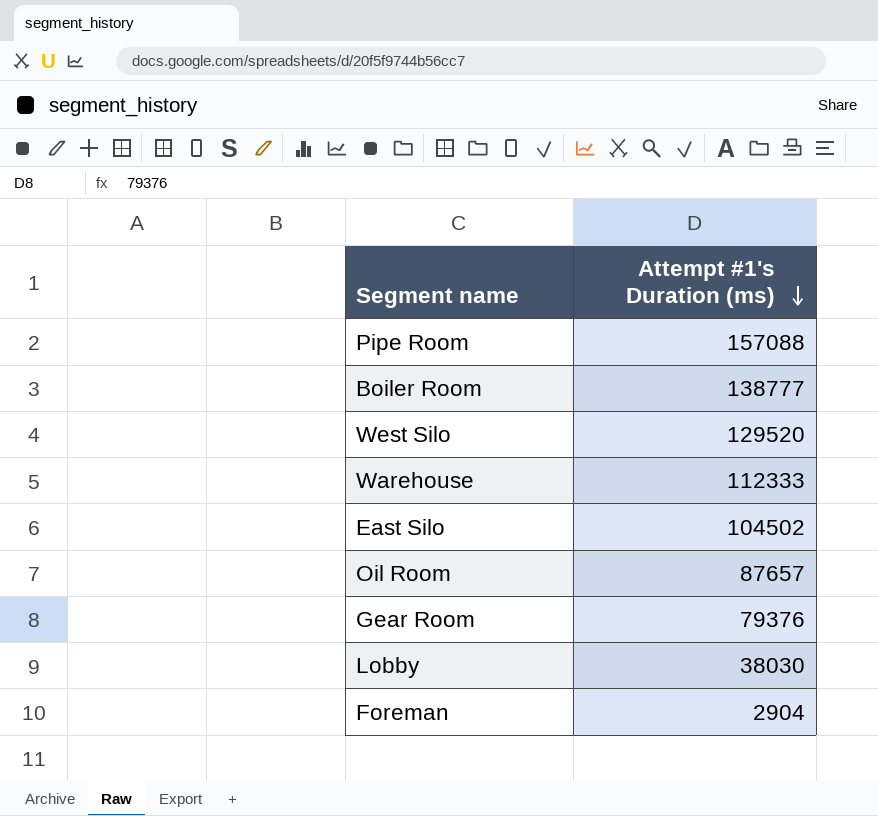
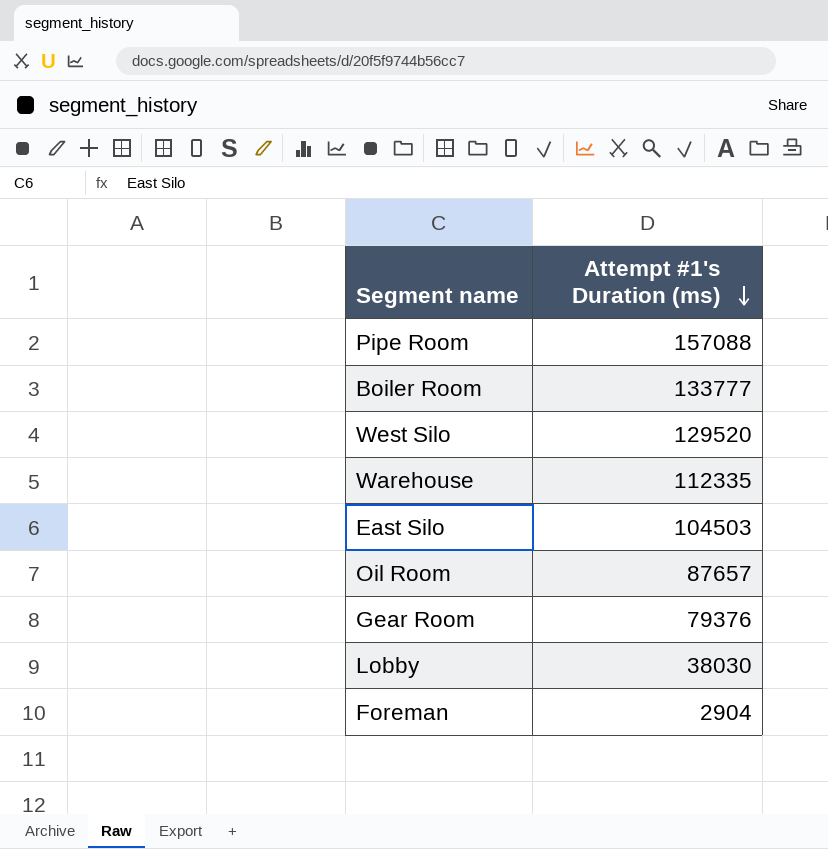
Boiler Room | Attempt #1's Duration (ms): 138777 -> 133777
Warehouse | Attempt #1's Duration (ms): 112333 -> 112335
East Silo | Attempt #1's Duration (ms): 104502 -> 104503

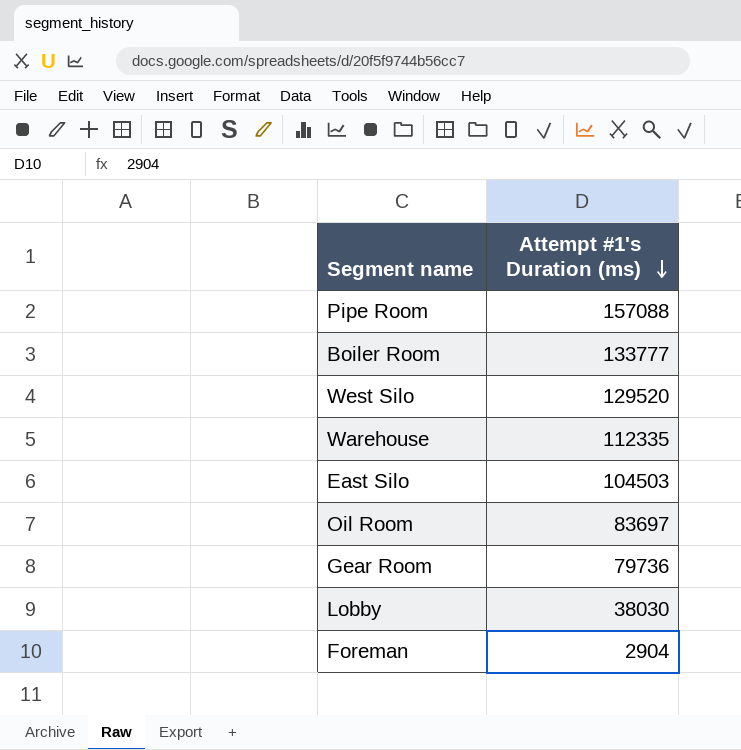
Oil Room | Attempt #1's Duration (ms): 87657 -> 83697
Gear Room | Attempt #1's Duration (ms): 79376 -> 79736

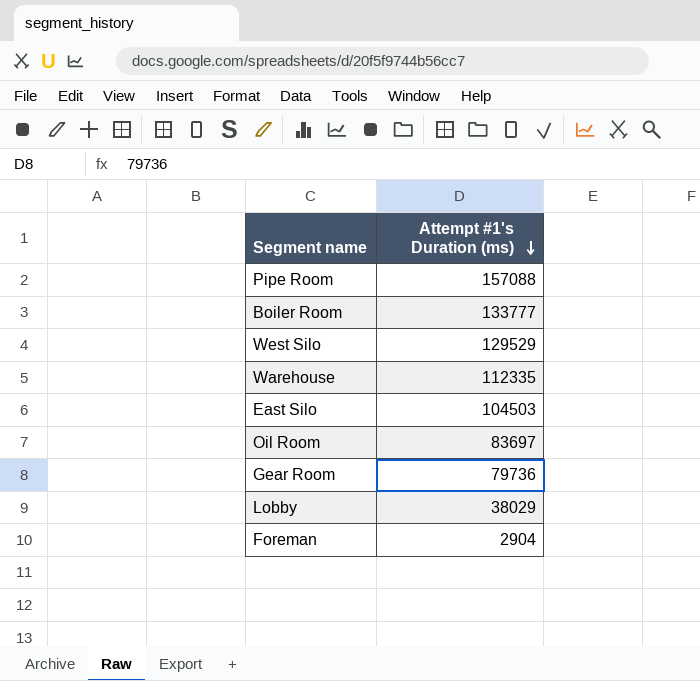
West Silo | Attempt #1's Duration (ms): 129520 -> 129529
Lobby | Attempt #1's Duration (ms): 38030 -> 38029

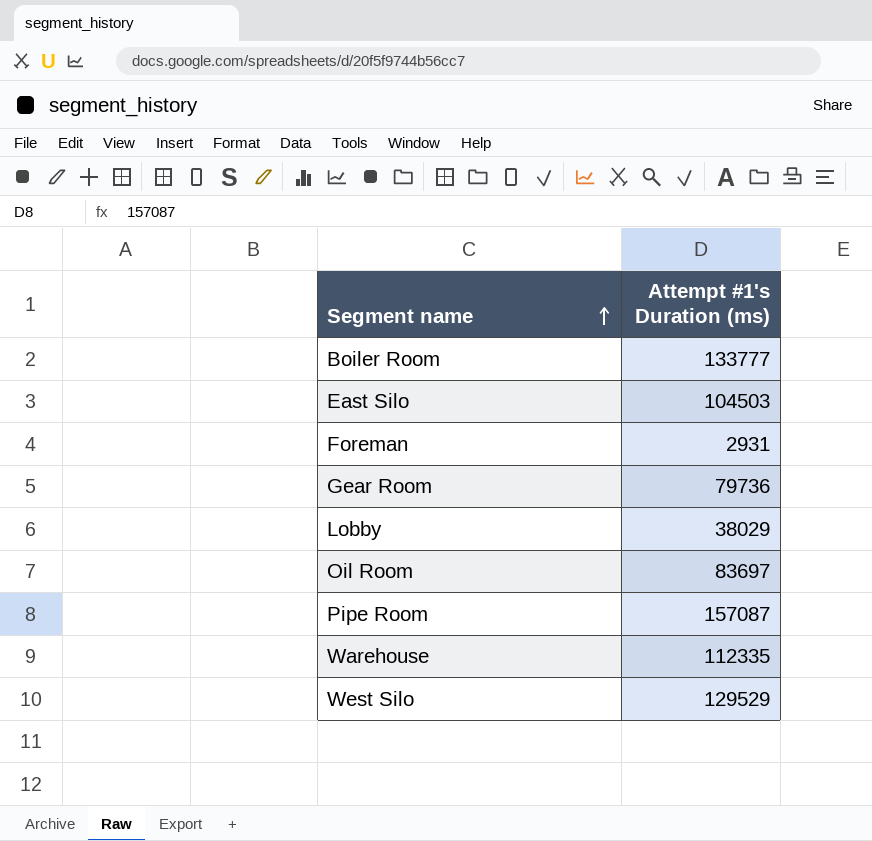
row order: Attempt #1's Duration (ms) descending -> Segment name ascending
Foreman | Attempt #1's Duration (ms): 2904 -> 2931
Pipe Room | Attempt #1's Duration (ms): 157088 -> 157087

